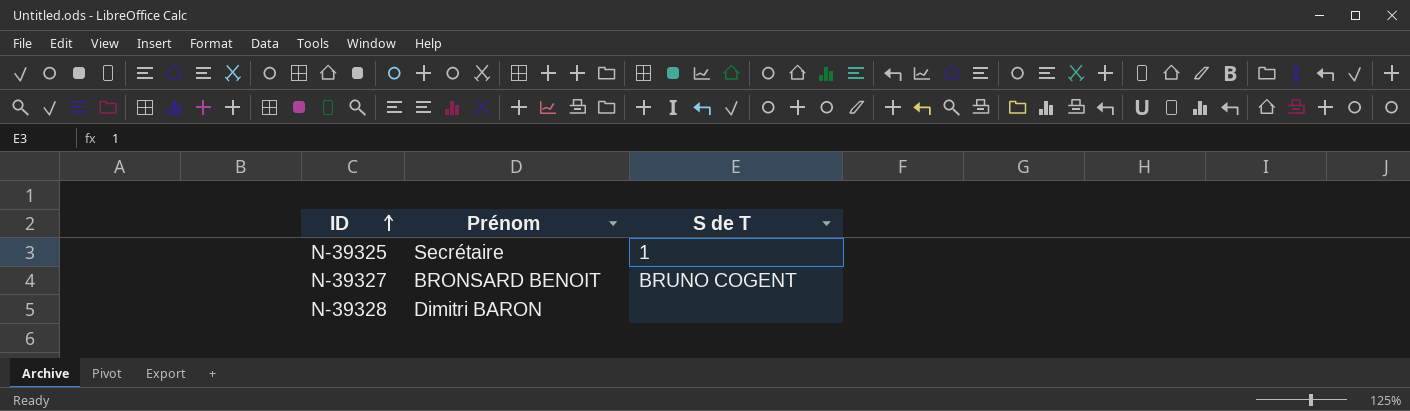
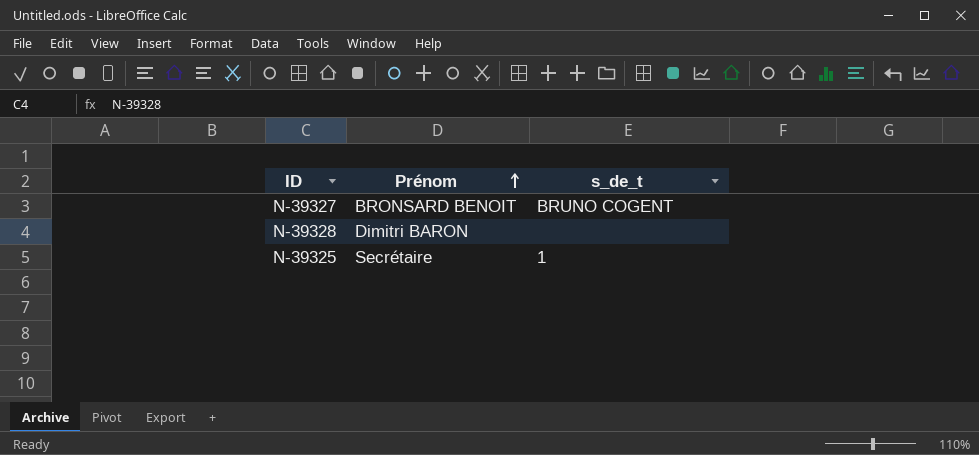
row order: ID ascending -> Prénom ascending
column name: S de T -> s_de_t

